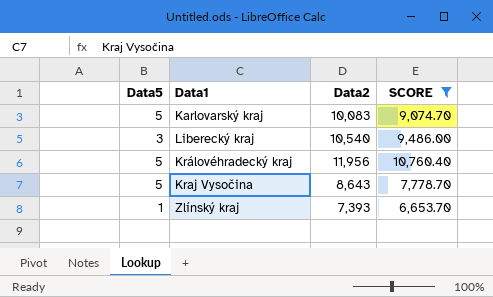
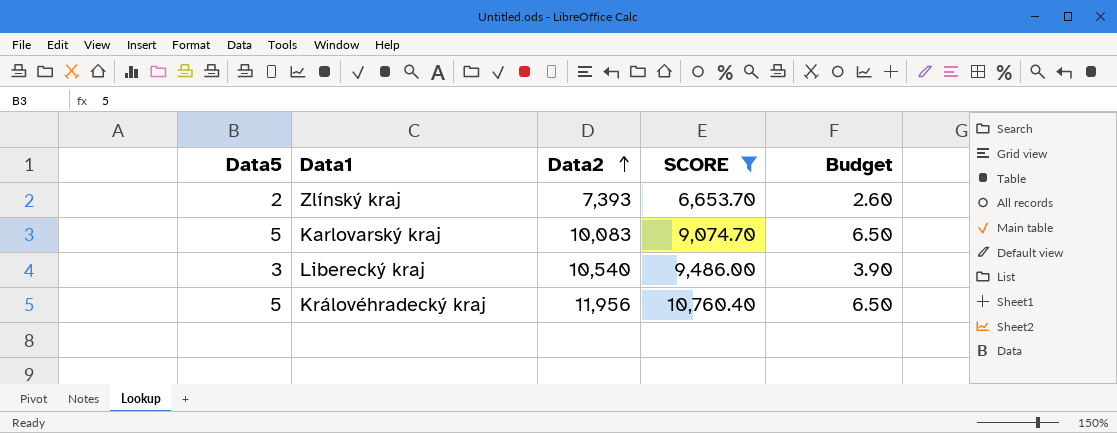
row order: none -> Data2 ascending
column Budget | formula: none -> [Data5] * 1.3
row Kraj Vysočina: 5 | 8,643 | 7,778.70 -> none
Zlínský kraj | Data5: 1 -> 2

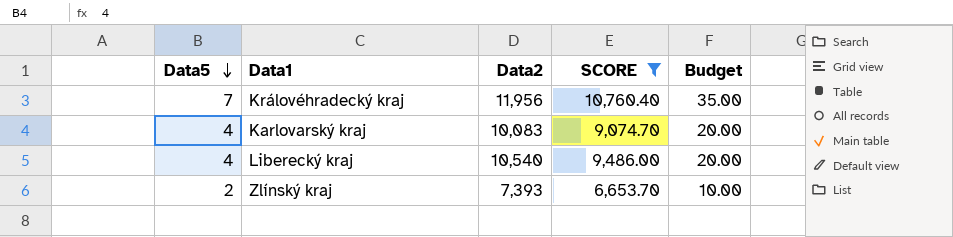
row order: Data2 ascending -> Data5 descending
column Budget | formula: [Data5] * 1.3 -> [Data5] * 5
Královéhradecký kraj | Data5: 5 -> 7
Karlovarský kraj | Data5: 5 -> 4
Liberecký kraj | Data5: 3 -> 4

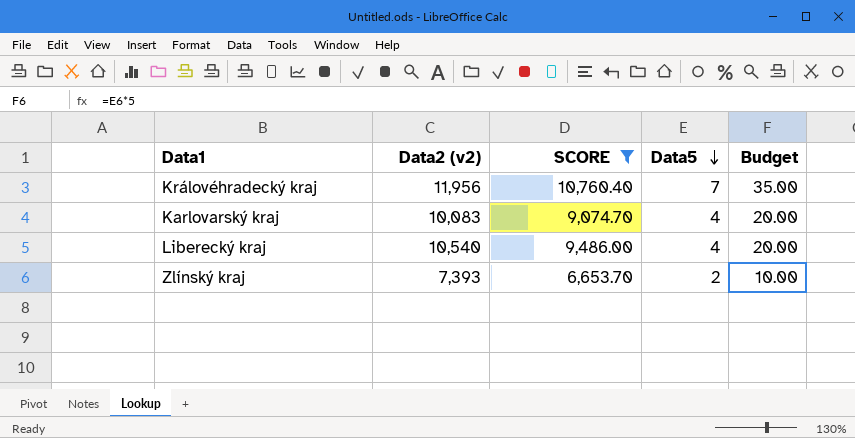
column name: Data2 -> Data2 (v2)
column Data5 | position: 1 -> 4

